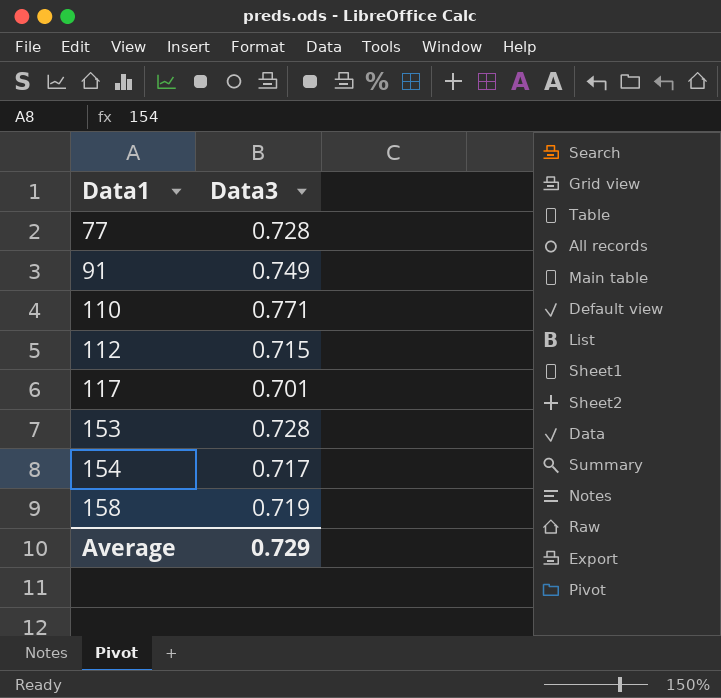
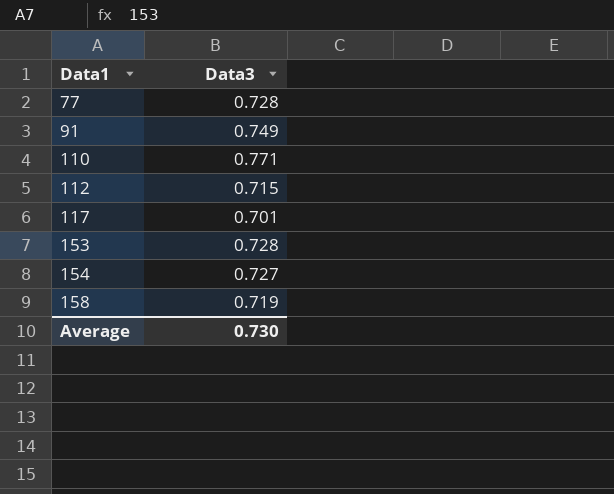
154 | Data3: 0.717 -> 0.727
Average | Data3: 0.729 -> 0.730

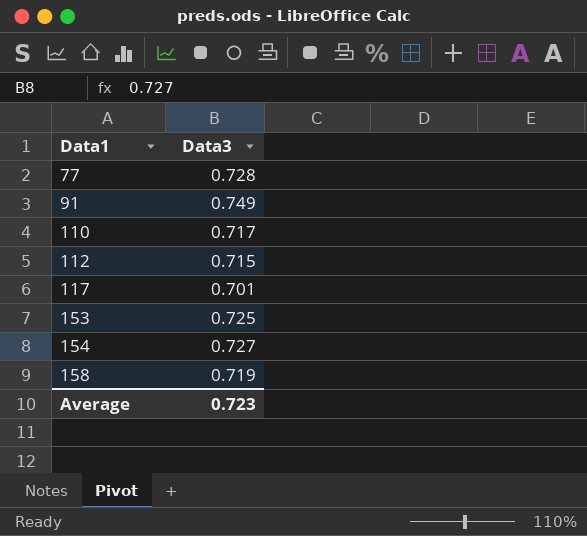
110 | Data3: 0.771 -> 0.717
153 | Data3: 0.728 -> 0.725
Average | Data3: 0.730 -> 0.723

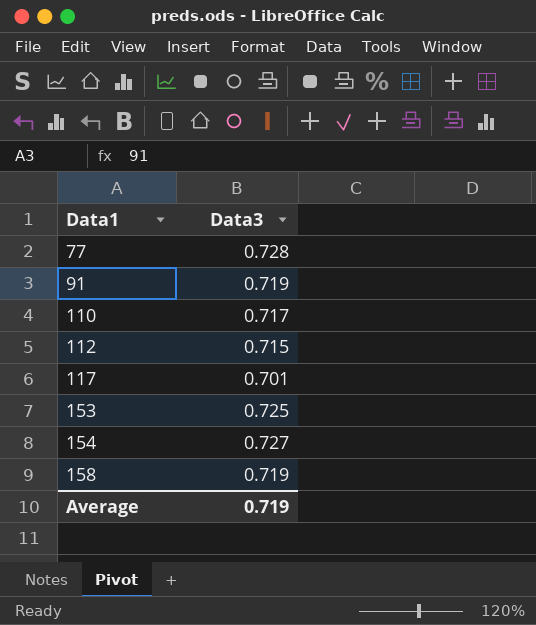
91 | Data3: 0.749 -> 0.719
Average | Data3: 0.723 -> 0.719

